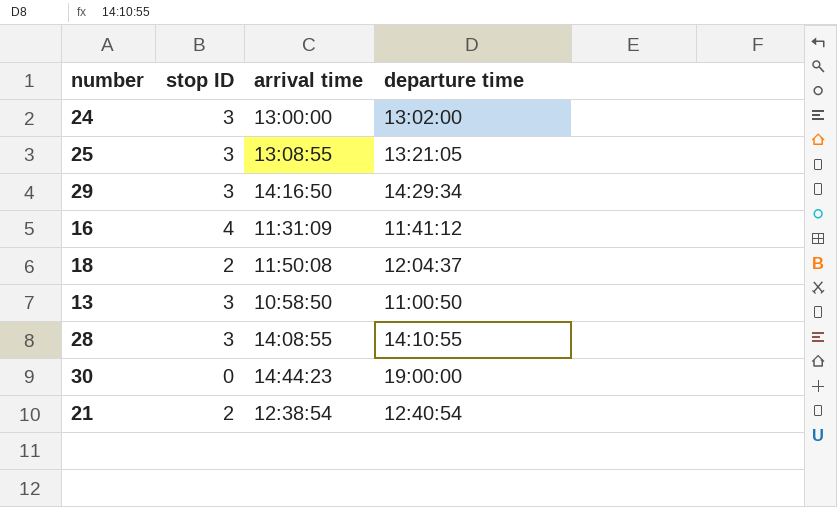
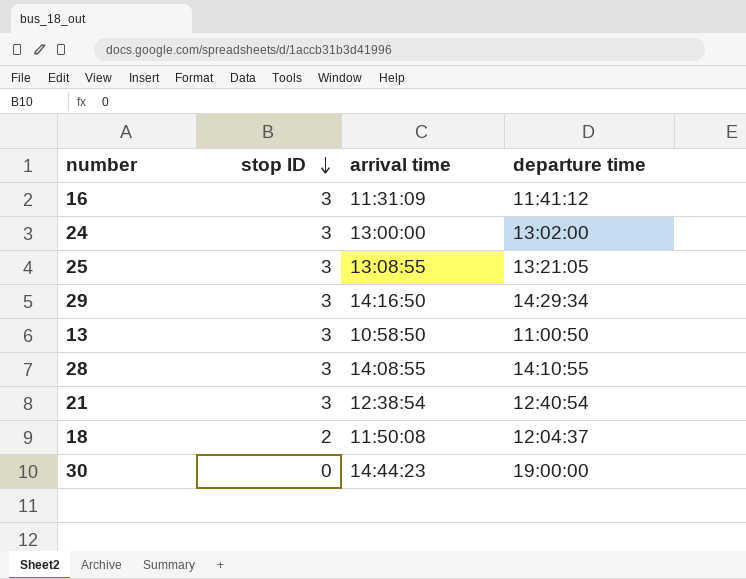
row order: none -> stop ID descending
16 | stop ID: 4 -> 3
21 | stop ID: 2 -> 3

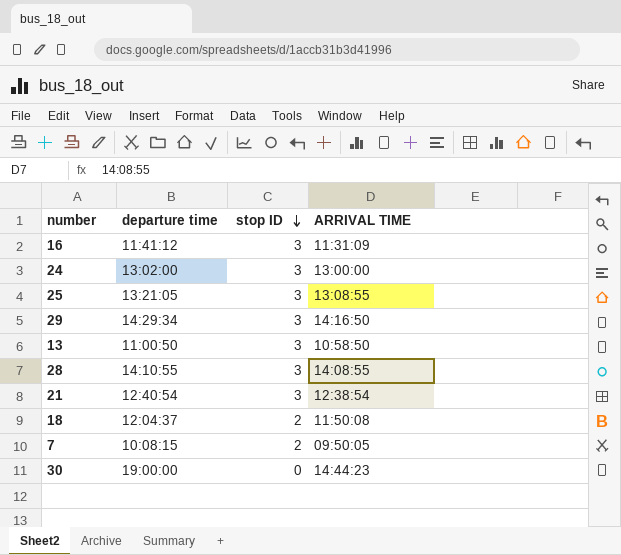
column departure time | position: 4 -> 2
column name: arrival time -> ARRIVAL TIME
row 7: none -> 10:08:15 | 2 | 09:50:05

